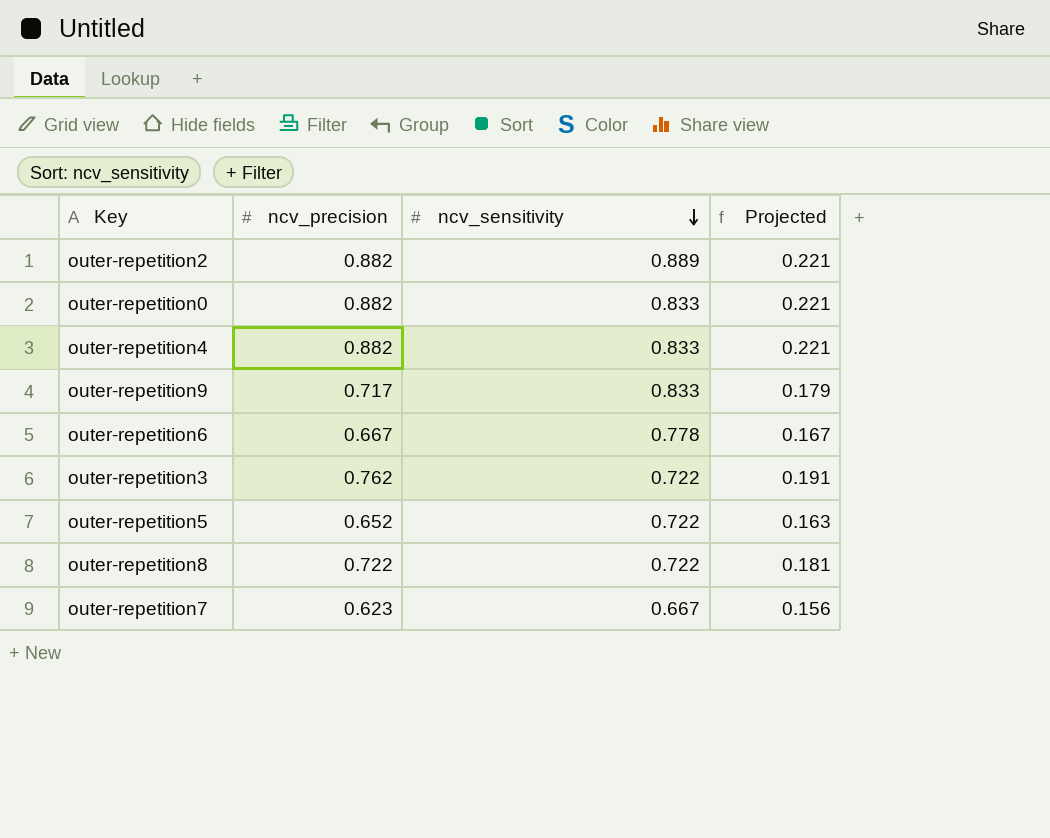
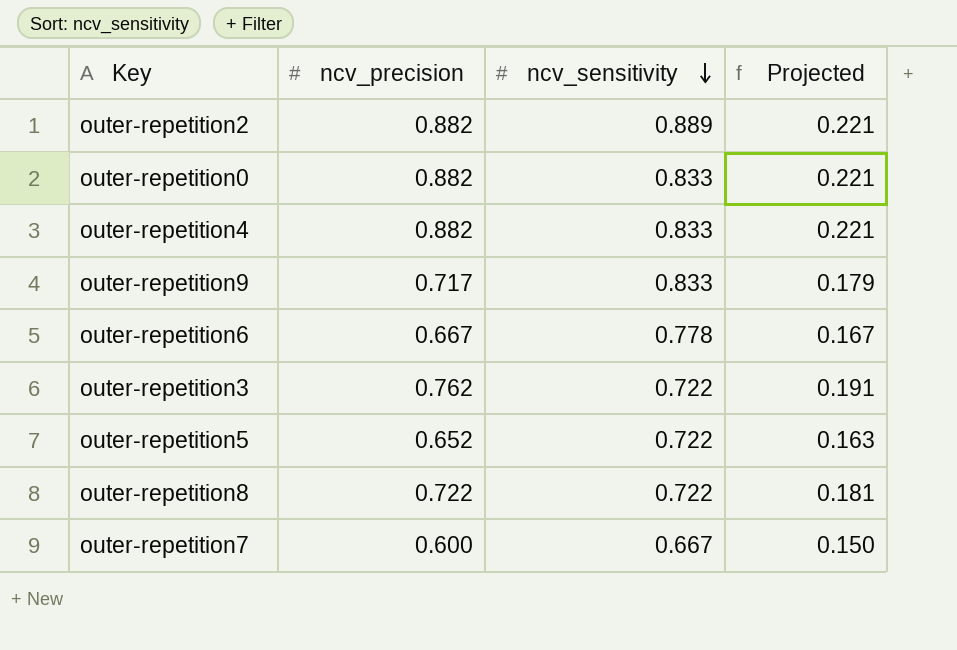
outer-repetition7 | ncv_precision: 0.623 -> 0.600
outer-repetition7 | Projected: 0.156 -> 0.150

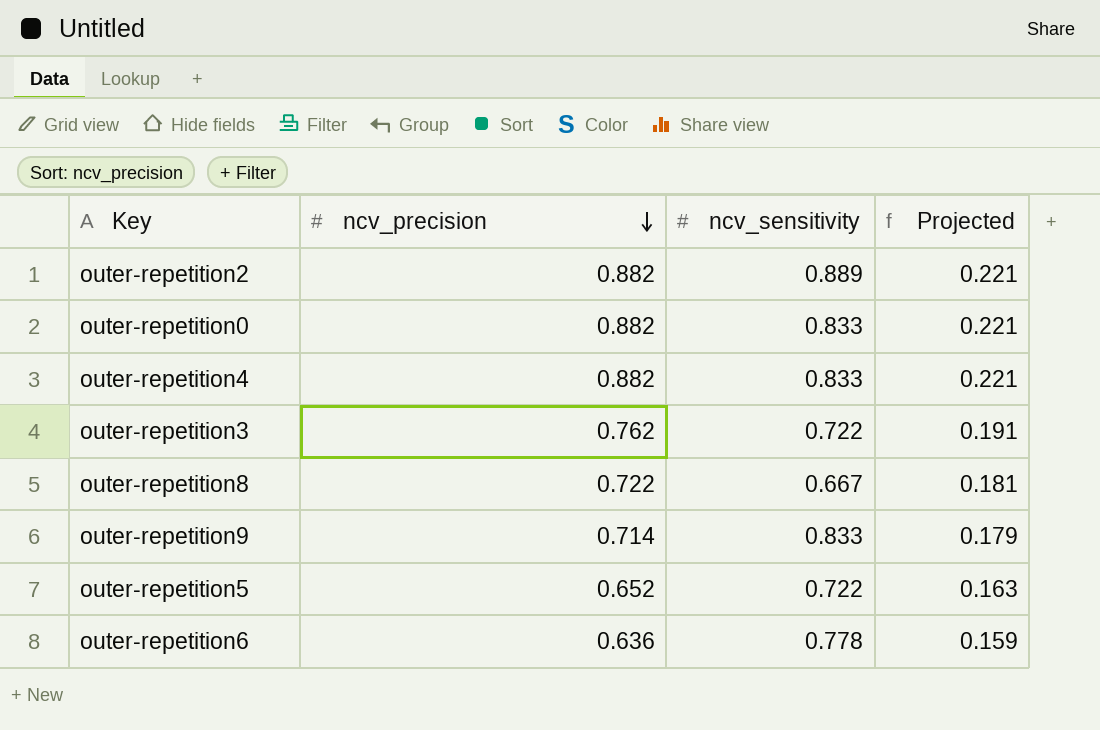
row order: ncv_sensitivity descending -> ncv_precision descending
row outer-repetition7: 0.600 | 0.667 | 0.150 -> none
outer-repetition8 | ncv_sensitivity: 0.722 -> 0.667
outer-repetition9 | ncv_precision: 0.717 -> 0.714
outer-repetition6 | ncv_precision: 0.667 -> 0.636
outer-repetition6 | Projected: 0.167 -> 0.159

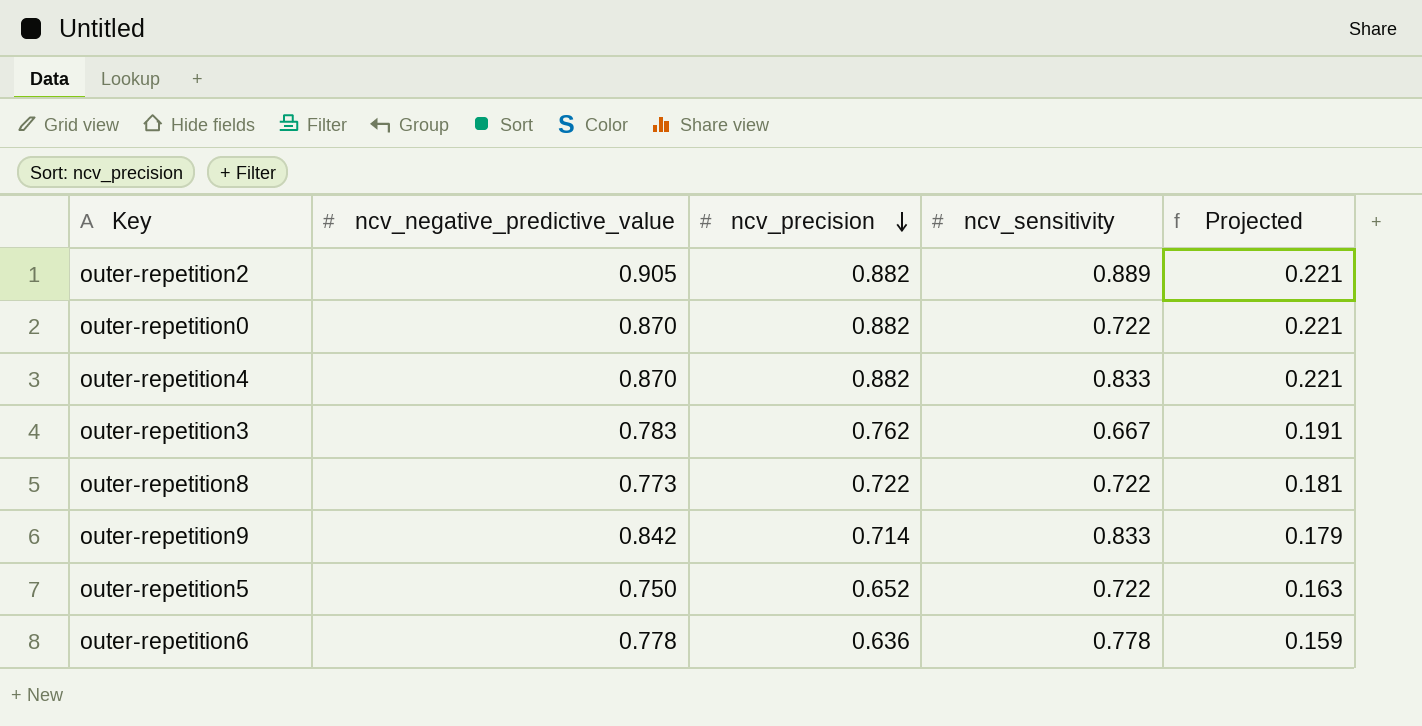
column ncv_negative_predictive_value | position: none -> 2
outer-repetition0 | ncv_sensitivity: 0.833 -> 0.722
outer-repetition3 | ncv_sensitivity: 0.722 -> 0.667
outer-repetition8 | ncv_sensitivity: 0.667 -> 0.722

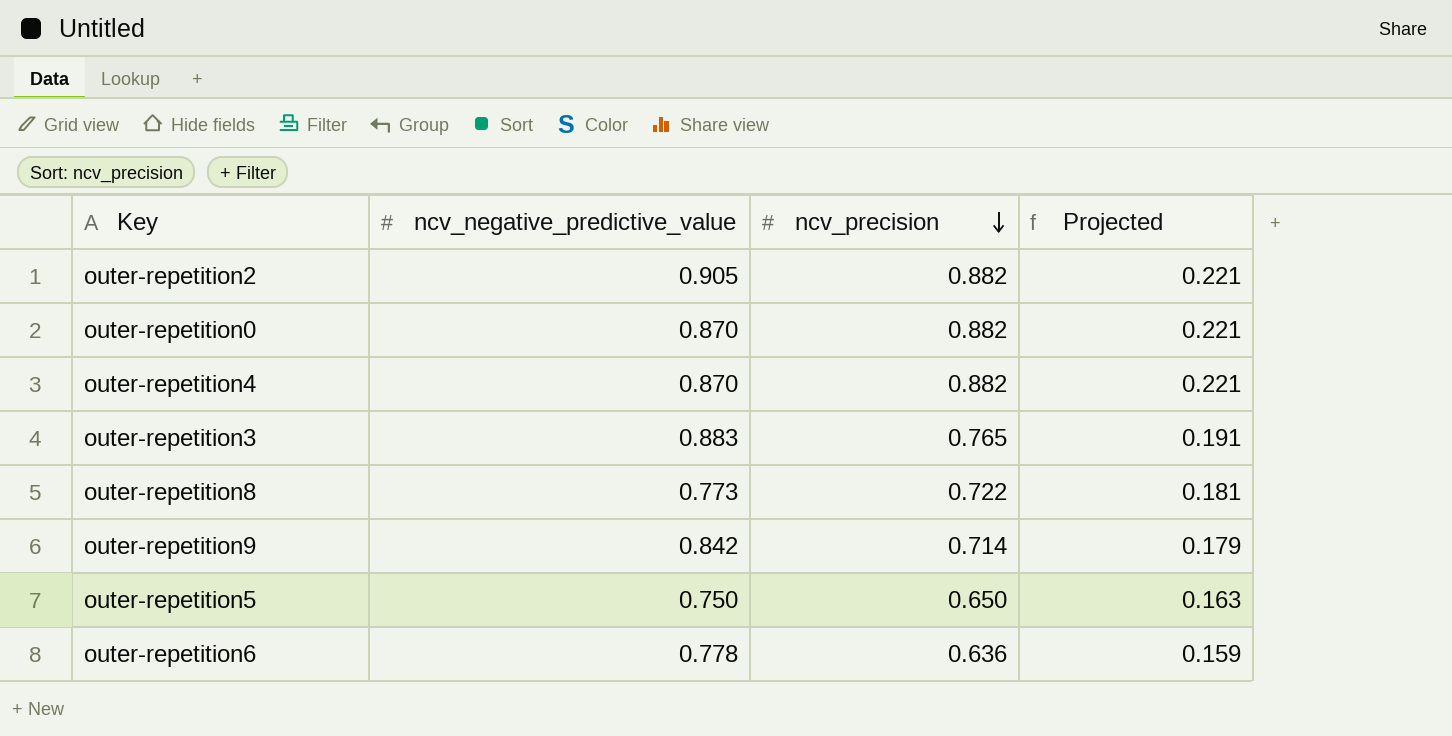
column ncv_sensitivity | position: 4 -> none
outer-repetition3 | ncv_negative_predictive_value: 0.783 -> 0.883
outer-repetition3 | ncv_precision: 0.762 -> 0.765
outer-repetition5 | ncv_precision: 0.652 -> 0.650

